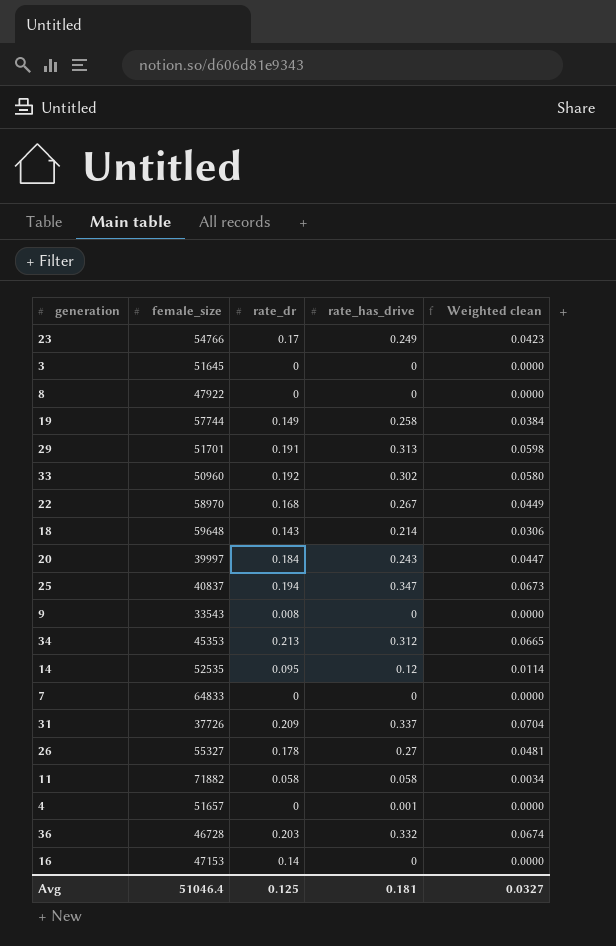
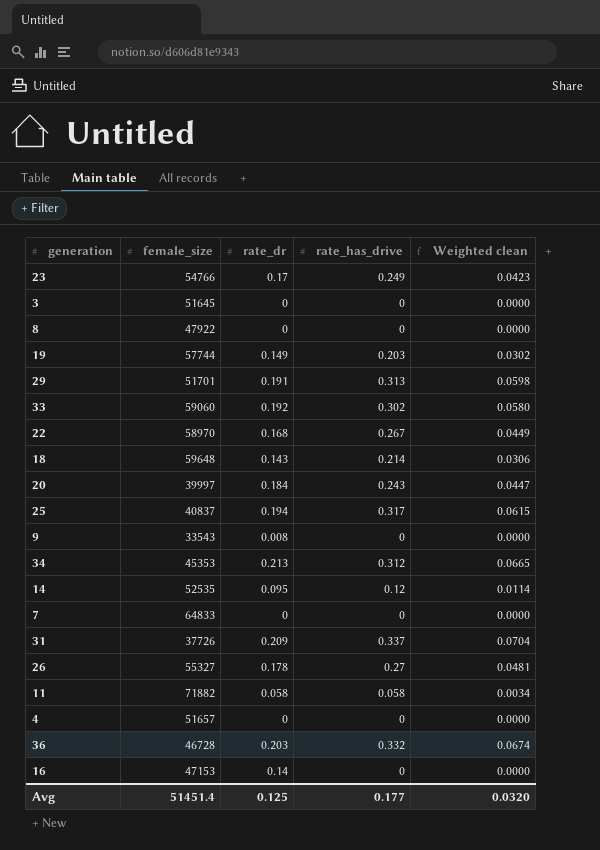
19 | rate_has_drive: 0.258 -> 0.203
19 | Weighted clean: 0.0384 -> 0.0302
33 | female_size: 50960 -> 59060
25 | rate_has_drive: 0.347 -> 0.317
25 | Weighted clean: 0.0673 -> 0.0615
4 | rate_has_drive: 0.001 -> 0
Avg | female_size: 51046.4 -> 51451.4
Avg | rate_has_drive: 0.181 -> 0.177
Avg | Weighted clean: 0.0327 -> 0.0320

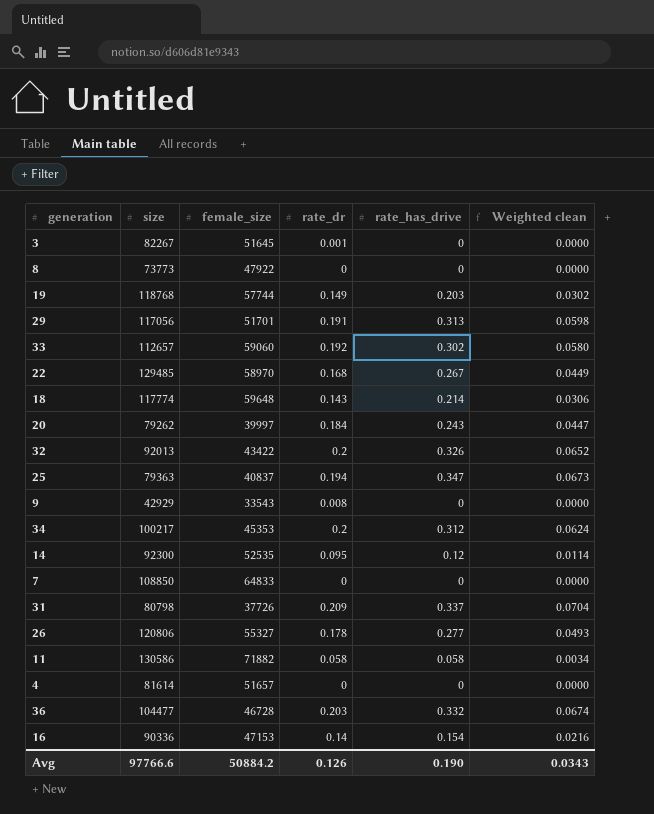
column size | position: none -> 2
row 23: 54766 | 0.17 | 0.249 | 0.0423 -> none
3 | rate_dr: 0 -> 0.001
row 32: none -> 92013 | 43422 | 0.2 | 0.326 | 0.0652
25 | rate_has_drive: 0.317 -> 0.347
25 | Weighted clean: 0.0615 -> 0.0673
34 | rate_dr: 0.213 -> 0.2
34 | Weighted clean: 0.0665 -> 0.0624
26 | rate_has_drive: 0.27 -> 0.277
26 | Weighted clean: 0.0481 -> 0.0493
16 | rate_has_drive: 0 -> 0.154
16 | Weighted clean: 0.0000 -> 0.0216
Avg | female_size: 51451.4 -> 50884.2
Avg | rate_dr: 0.125 -> 0.126
Avg | rate_has_drive: 0.177 -> 0.190
Avg | Weighted clean: 0.0320 -> 0.0343

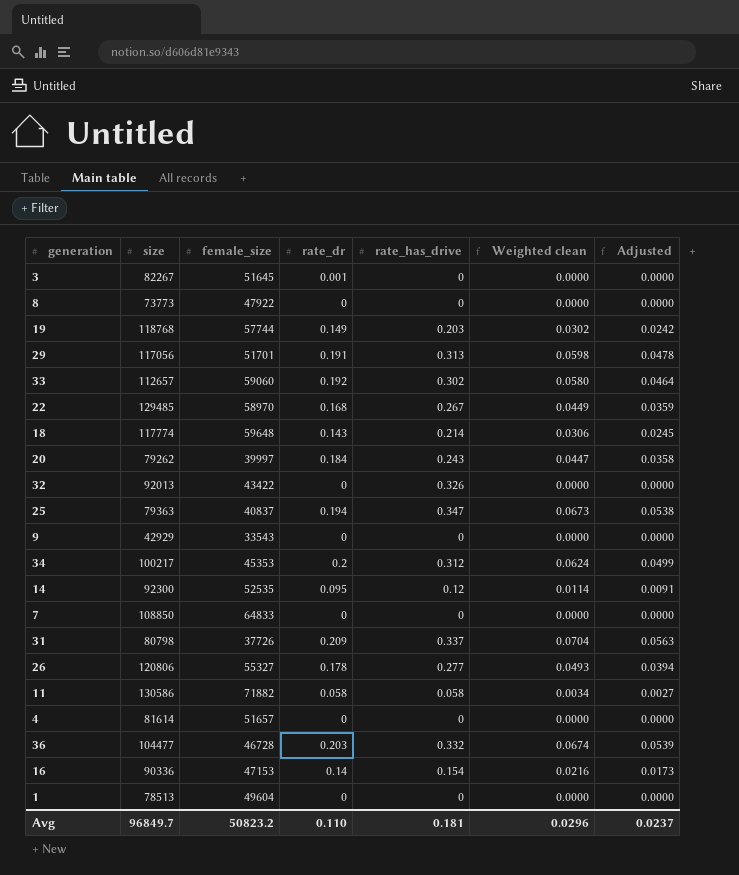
column Adjusted | formula: none -> [Weighted clean] * 0.8
32 | rate_dr: 0.2 -> 0
32 | Weighted clean: 0.0652 -> 0.0000
9 | rate_dr: 0.008 -> 0
row 1: none -> 78513 | 49604 | 0 | 0 | 0.0000 | 0.0000
Avg | size: 97766.6 -> 96849.7
Avg | female_size: 50884.2 -> 50823.2
Avg | rate_dr: 0.126 -> 0.110
Avg | rate_has_drive: 0.190 -> 0.181
Avg | Weighted clean: 0.0343 -> 0.0296

